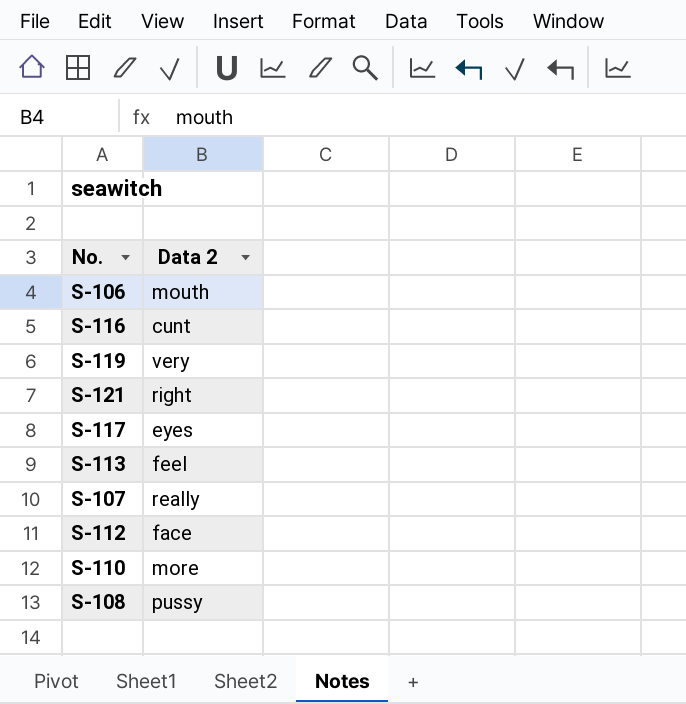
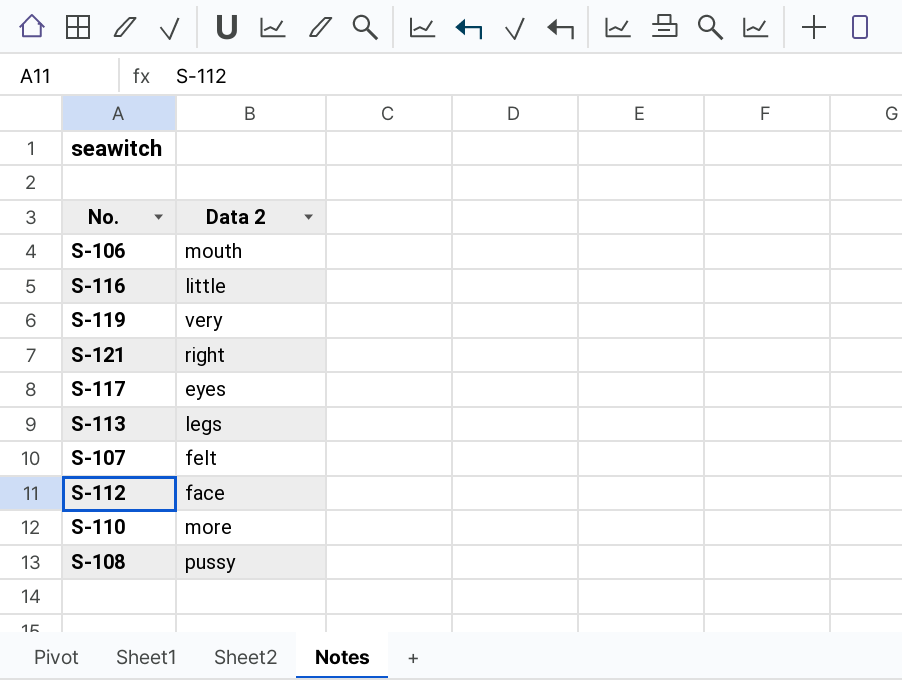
S-116 | Data 2: cunt -> little
S-113 | Data 2: feel -> legs
S-107 | Data 2: really -> felt

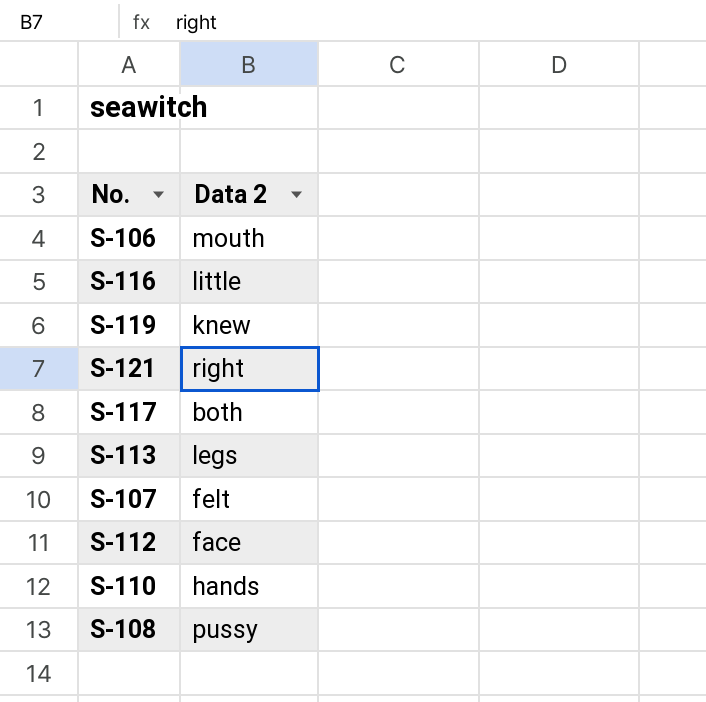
S-119 | Data 2: very -> knew
S-117 | Data 2: eyes -> both
S-110 | Data 2: more -> hands

